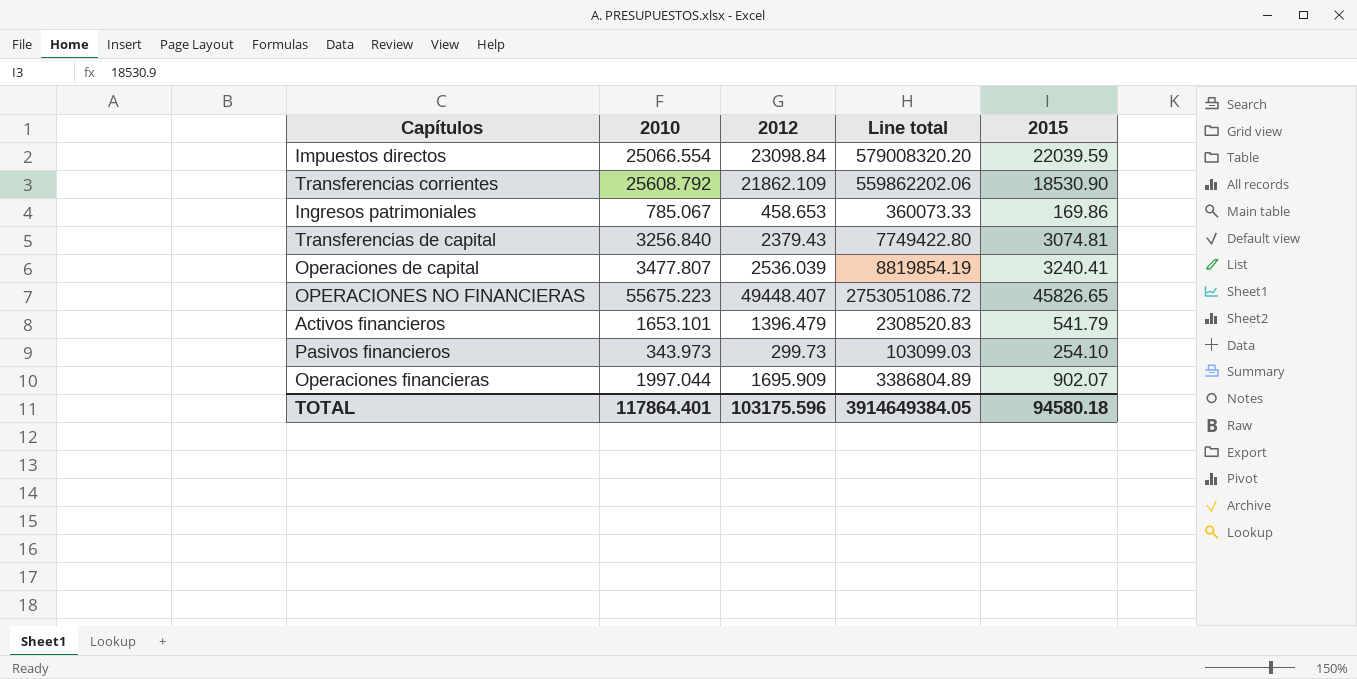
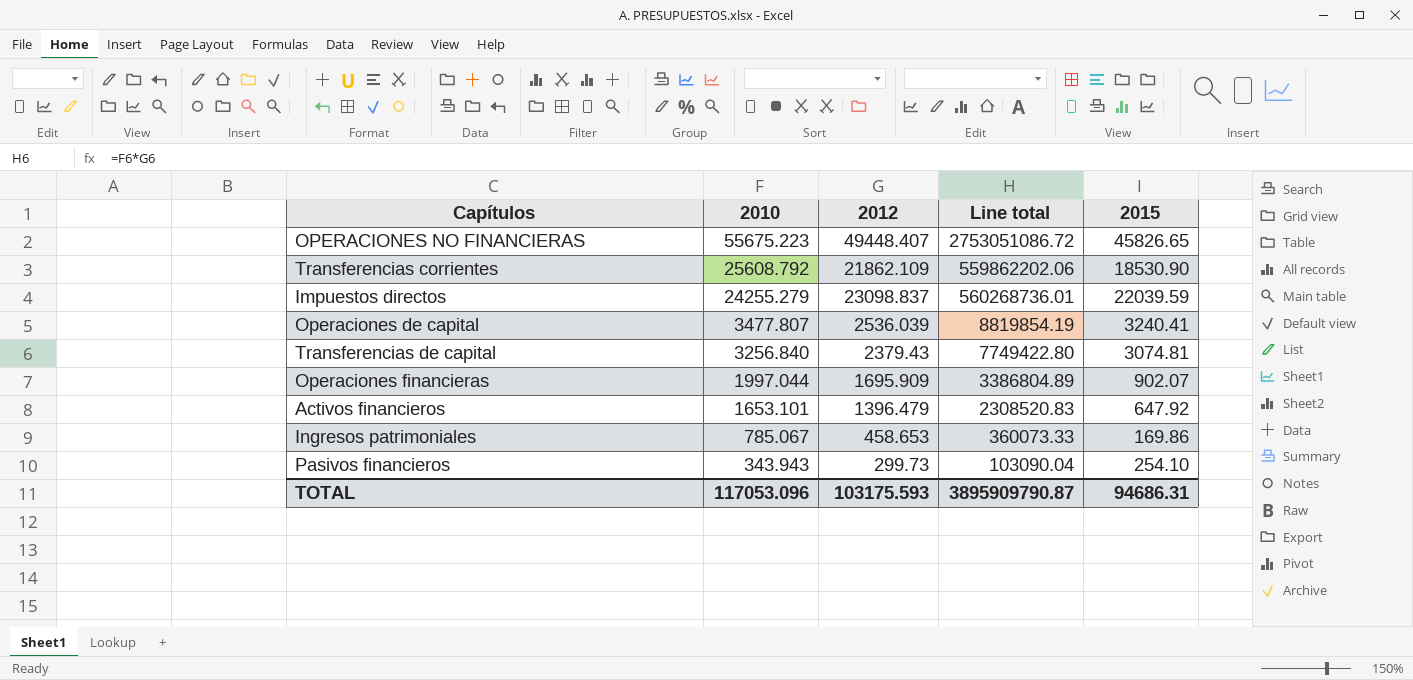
row order: none -> 2010 descending
Impuestos directos | 2010: 25066.554 -> 24255.279
Impuestos directos | 2012: 23098.84 -> 23098.837
Impuestos directos | Line total: 579008320.20 -> 560268736.01
Activos financieros | 2015: 541.79 -> 647.92
Pasivos financieros | 2010: 343.973 -> 343.943
Pasivos financieros | Line total: 103099.03 -> 103090.04
TOTAL | 2010: 117864.401 -> 117053.096
TOTAL | 2012: 103175.596 -> 103175.593
TOTAL | Line total: 3914649384.05 -> 3895909790.87
TOTAL | 2015: 94580.18 -> 94686.31

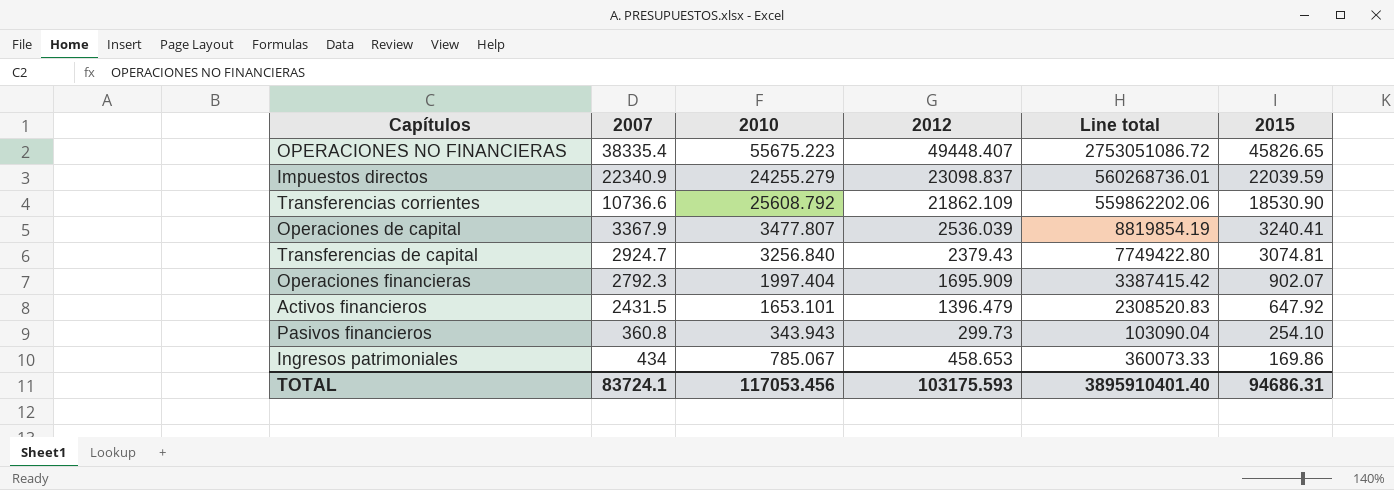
row order: 2010 descending -> 2015 descending
column 2007 | position: none -> 2
Operaciones financieras | 2010: 1997.044 -> 1997.404
Operaciones financieras | Line total: 3386804.89 -> 3387415.42
TOTAL | 2010: 117053.096 -> 117053.456
TOTAL | Line total: 3895909790.87 -> 3895910401.40

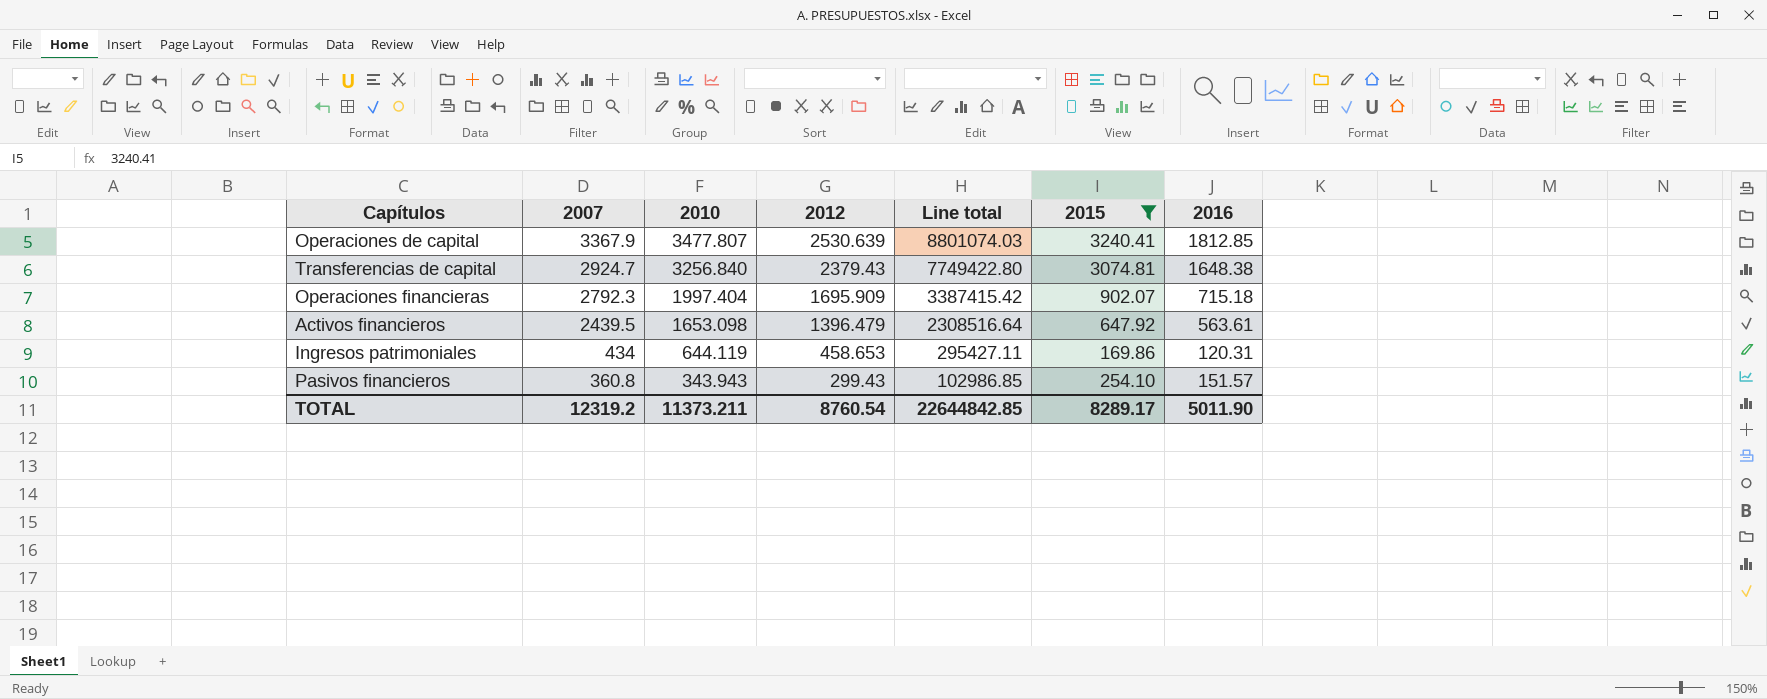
filter: none -> 2015 <= 3240.41
row order: 2015 descending -> 2007 descending
column 2016 | position: none -> 7
Operaciones de capital | 2012: 2536.039 -> 2530.639
Operaciones de capital | Line total: 8819854.19 -> 8801074.03
Activos financieros | 2007: 2431.5 -> 2439.5
Activos financieros | 2010: 1653.101 -> 1653.098
Activos financieros | Line total: 2308520.83 -> 2308516.64
Ingresos patrimoniales | 2010: 785.067 -> 644.119
Ingresos patrimoniales | Line total: 360073.33 -> 295427.11
Pasivos financieros | 2012: 299.73 -> 299.43
Pasivos financieros | Line total: 103090.04 -> 102986.85
TOTAL | 2007: 83724.1 -> 12319.2
TOTAL | 2010: 117053.456 -> 11373.211
TOTAL | 2012: 103175.593 -> 8760.54
TOTAL | Line total: 3895910401.40 -> 22644842.85
TOTAL | 2015: 94686.31 -> 8289.17

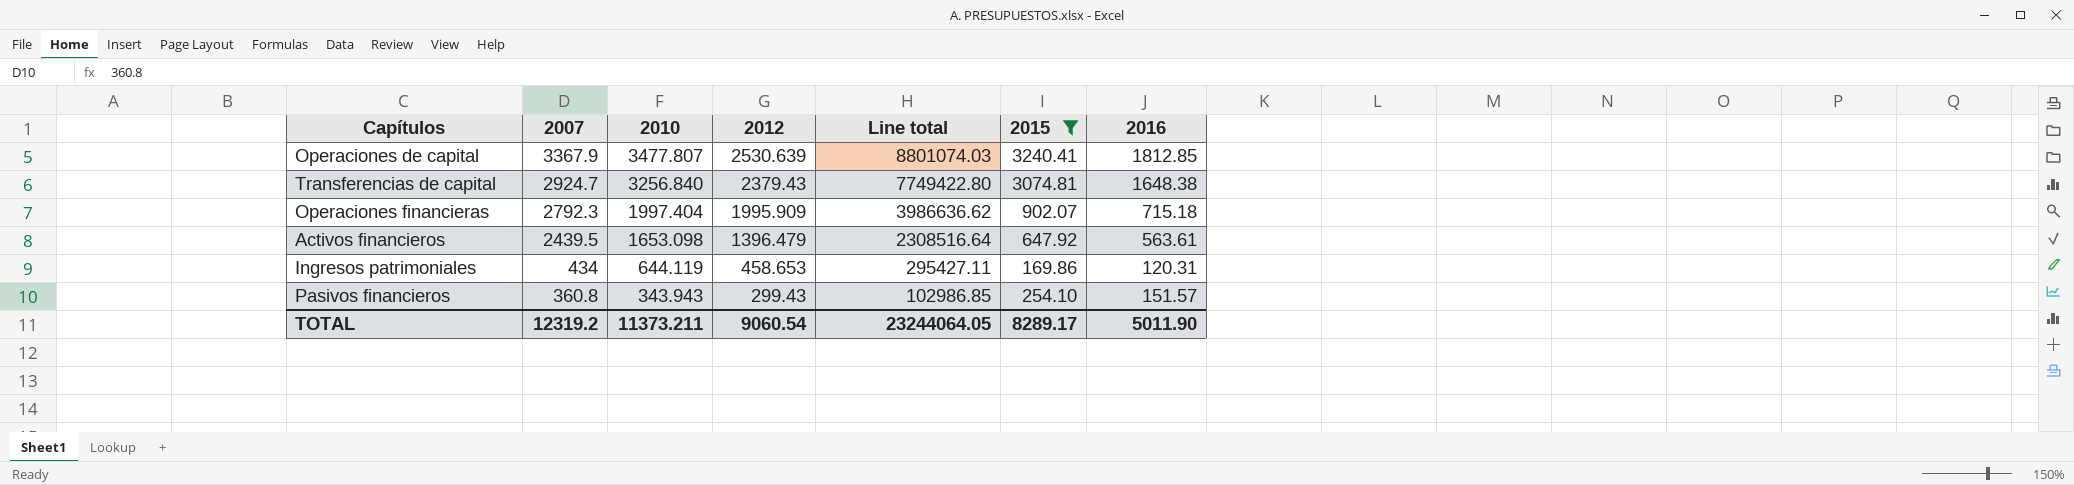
Operaciones financieras | 2012: 1695.909 -> 1995.909
Operaciones financieras | Line total: 3387415.42 -> 3986636.62
TOTAL | 2012: 8760.54 -> 9060.54
TOTAL | Line total: 22644842.85 -> 23244064.05

